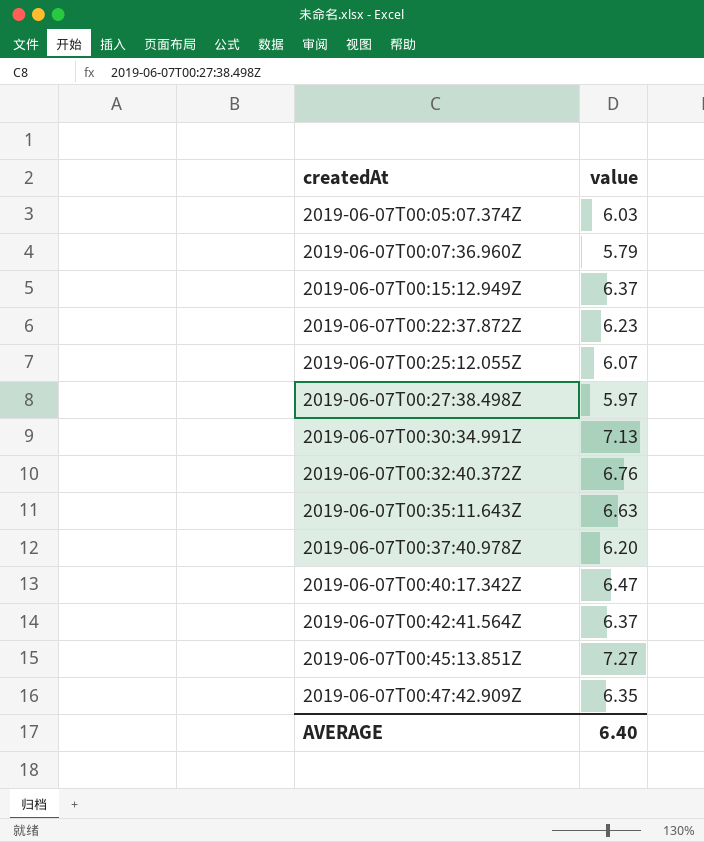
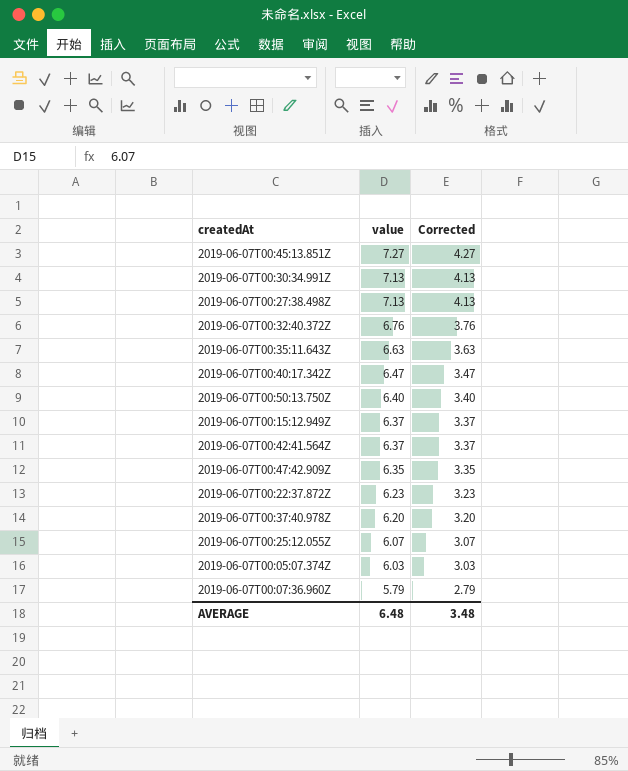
row order: createdAt ascending -> value descending
column Corrected | formula: none -> [value] - 3
2019-06-07T00:27:38.498Z | value: 5.97 -> 7.13
row 2019-06-07T00:50:13.750Z: none -> 6.40 | 3.40
AVERAGE | value: 6.40 -> 6.48

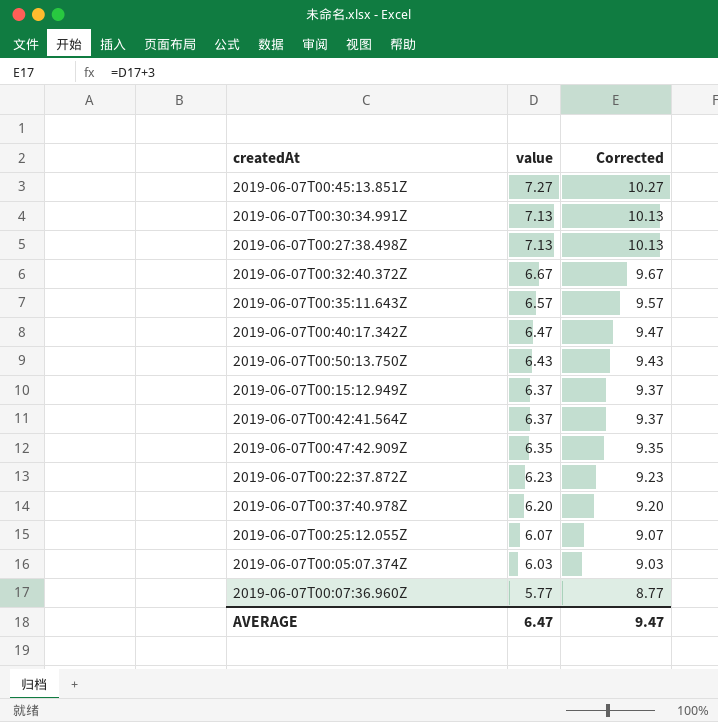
column Corrected | formula: [value] - 3 -> [value] + 3
2019-06-07T00:32:40.372Z | value: 6.76 -> 6.67
2019-06-07T00:35:11.643Z | value: 6.63 -> 6.57
2019-06-07T00:50:13.750Z | value: 6.40 -> 6.43
2019-06-07T00:07:36.960Z | value: 5.79 -> 5.77
AVERAGE | value: 6.48 -> 6.47
AVERAGE | Corrected: 3.48 -> 9.47

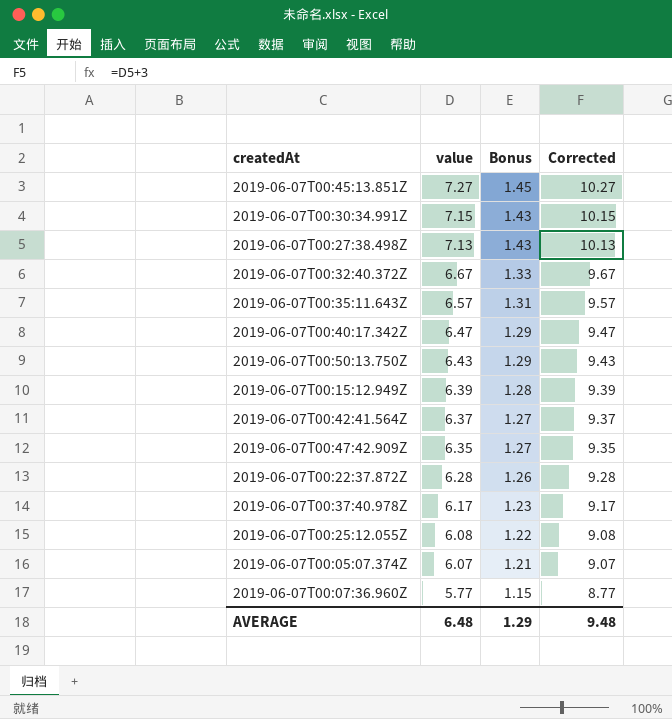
column Bonus | formula: none -> [value] * 0.2
2019-06-07T00:30:34.991Z | value: 7.13 -> 7.15
2019-06-07T00:30:34.991Z | Corrected: 10.13 -> 10.15
2019-06-07T00:15:12.949Z | value: 6.37 -> 6.39
2019-06-07T00:15:12.949Z | Corrected: 9.37 -> 9.39
2019-06-07T00:22:37.872Z | value: 6.23 -> 6.28
2019-06-07T00:22:37.872Z | Corrected: 9.23 -> 9.28
2019-06-07T00:37:40.978Z | value: 6.20 -> 6.17
2019-06-07T00:37:40.978Z | Corrected: 9.20 -> 9.17
2019-06-07T00:25:12.055Z | value: 6.07 -> 6.08
2019-06-07T00:25:12.055Z | Corrected: 9.07 -> 9.08
2019-06-07T00:05:07.374Z | value: 6.03 -> 6.07
2019-06-07T00:05:07.374Z | Corrected: 9.03 -> 9.07
AVERAGE | value: 6.47 -> 6.48
AVERAGE | Corrected: 9.47 -> 9.48

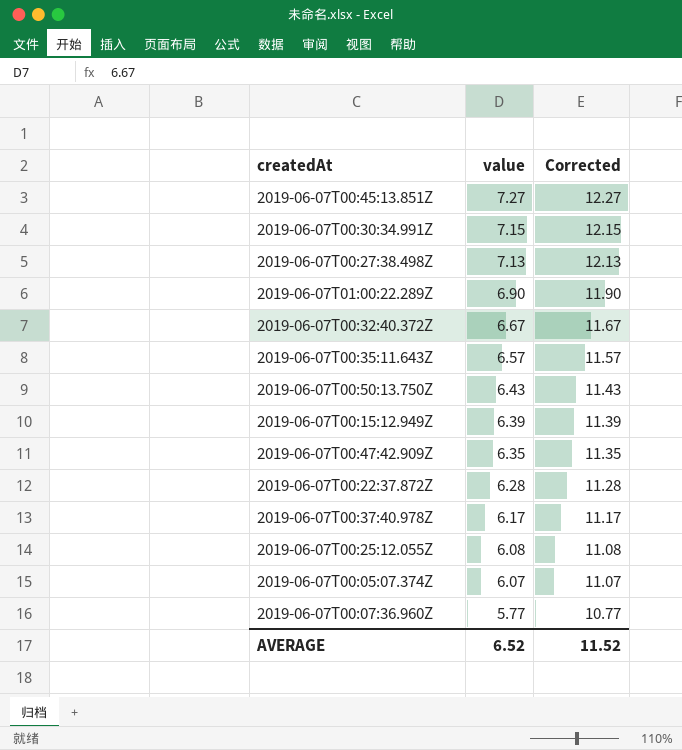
column Bonus | formula: [value] * 0.2 -> none
column Corrected | formula: [value] + 3 -> [value] + 5
row 2019-06-07T00:40:17.342Z: 6.47 | 1.29 | 9.47 -> none
row 2019-06-07T00:42:41.564Z: 6.37 | 1.27 | 9.37 -> none
row 2019-06-07T01:00:22.289Z: none -> 6.90 | 11.90
AVERAGE | value: 6.48 -> 6.52
AVERAGE | Corrected: 9.48 -> 11.52

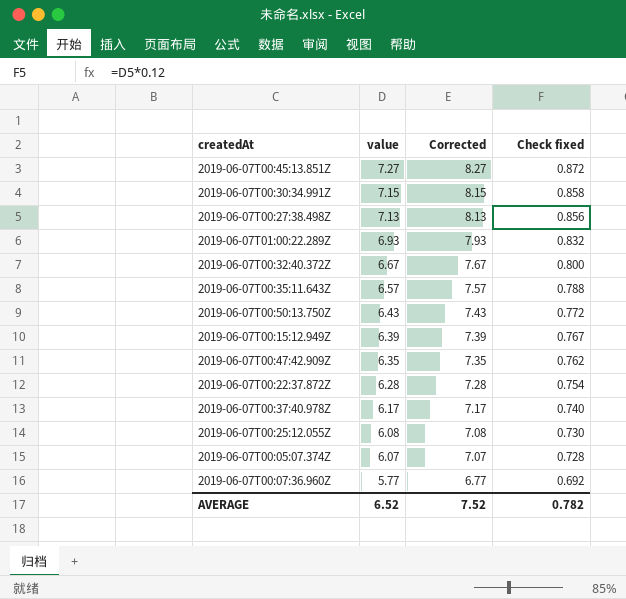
column Corrected | formula: [value] + 5 -> [value] + 1
column Check fixed | formula: none -> [value] * 0.12
2019-06-07T01:00:22.289Z | value: 6.90 -> 6.93
AVERAGE | Corrected: 11.52 -> 7.52

